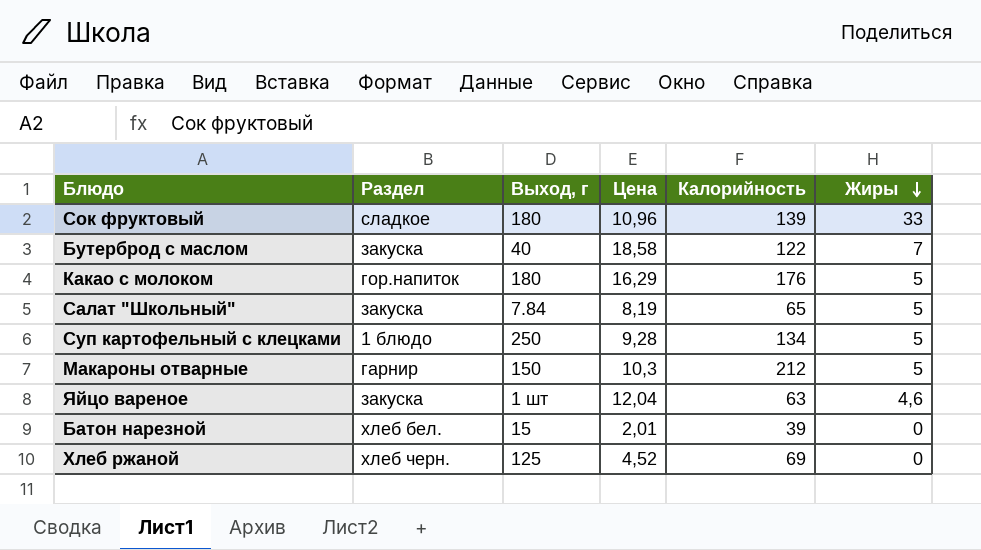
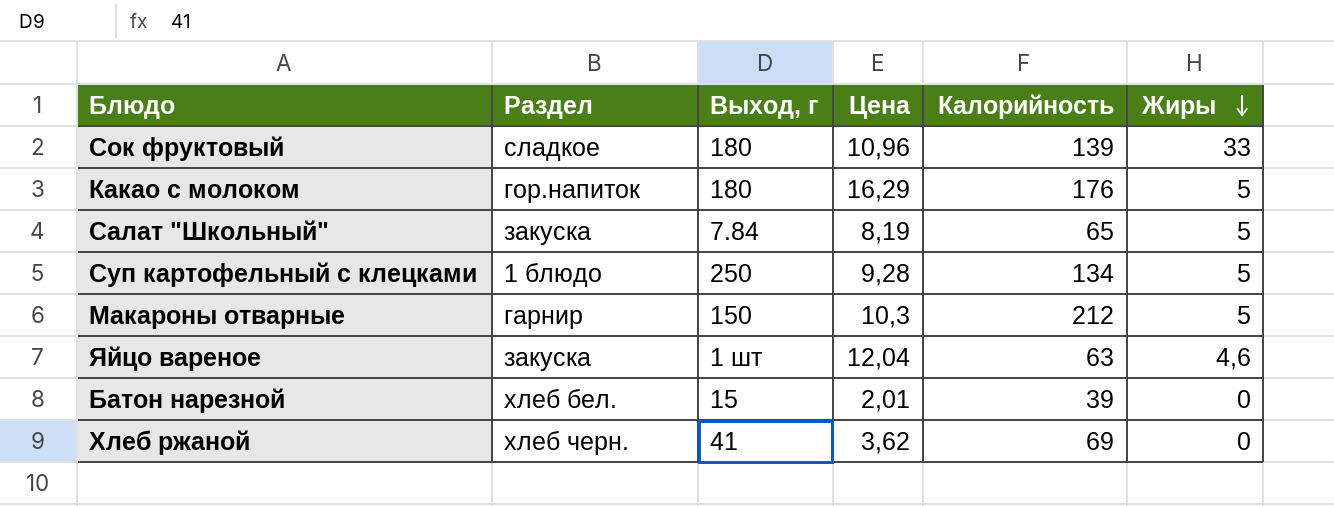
row Бутерброд с маслом: закуска | 40 | 18,58 | 122 | 7 -> none
Хлеб ржаной | Выход, г: 125 -> 41
Хлеб ржаной | Цена: 4,52 -> 3,62

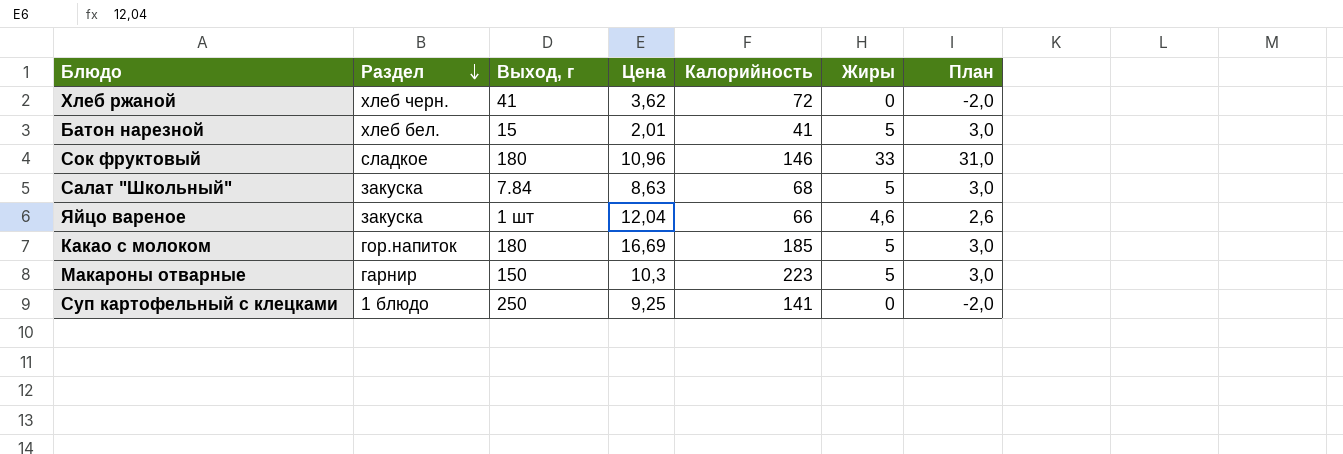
row order: Жиры descending -> Раздел descending
column План | formula: none -> [Жиры] - 2
Хлеб ржаной | Калорийность: 69 -> 72
Батон нарезной | Калорийность: 39 -> 41
Батон нарезной | Жиры: 0 -> 5
Сок фруктовый | Калорийность: 139 -> 146
Салат "Школьный" | Цена: 8,19 -> 8,63
Салат "Школьный" | Калорийность: 65 -> 68
Яйцо вареное | Калорийность: 63 -> 66
Какао с молоком | Цена: 16,29 -> 16,69
Какао с молоком | Калорийность: 176 -> 185
Макароны отварные | Калорийность: 212 -> 223
Суп картофельный с клецками | Цена: 9,28 -> 9,25
Суп картофельный с клецками | Калорийность: 134 -> 141
Суп картофельный с клецками | Жиры: 5 -> 0

